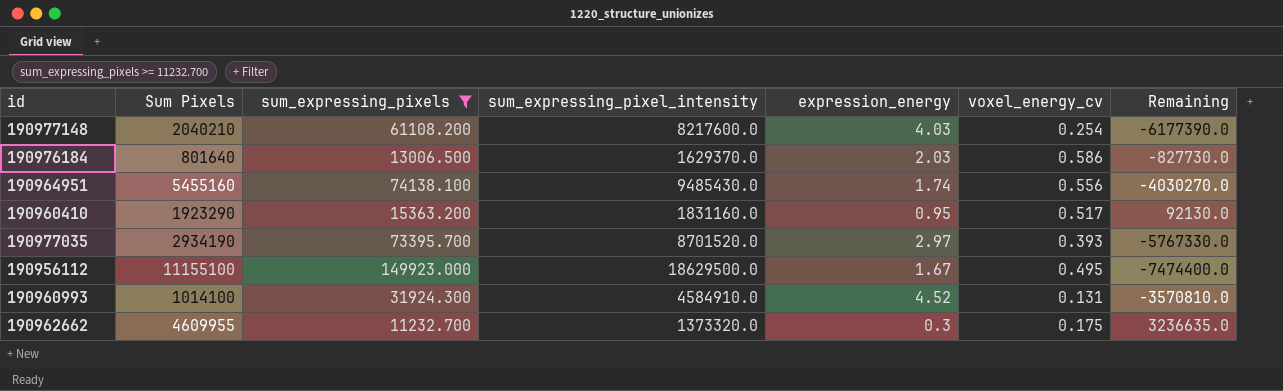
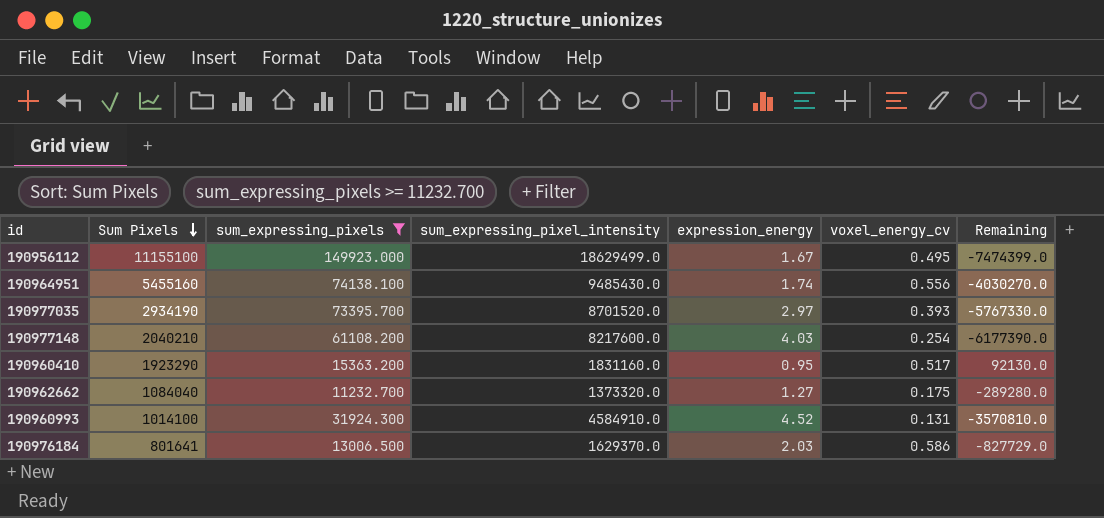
row order: none -> Sum Pixels descending
190956112 | sum_expressing_pixel_intensity: 18629500.0 -> 18629499.0
190956112 | Remaining: -7474400.0 -> -7474399.0
190962662 | Sum Pixels: 4609955 -> 1084040
190962662 | expression_energy: 0.3 -> 1.27
190962662 | Remaining: 3236635.0 -> -289280.0
190976184 | Sum Pixels: 801640 -> 801641
190976184 | Remaining: -827730.0 -> -827729.0

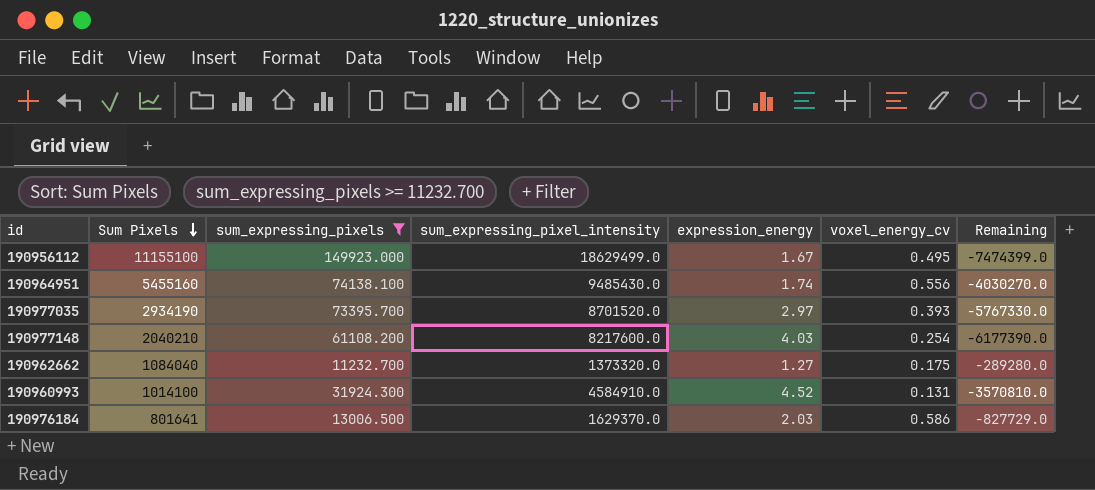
row 190960410: 1923290 | 15363.200 | 1831160.0 | 0.95 | 0.517 | 92130.0 -> none

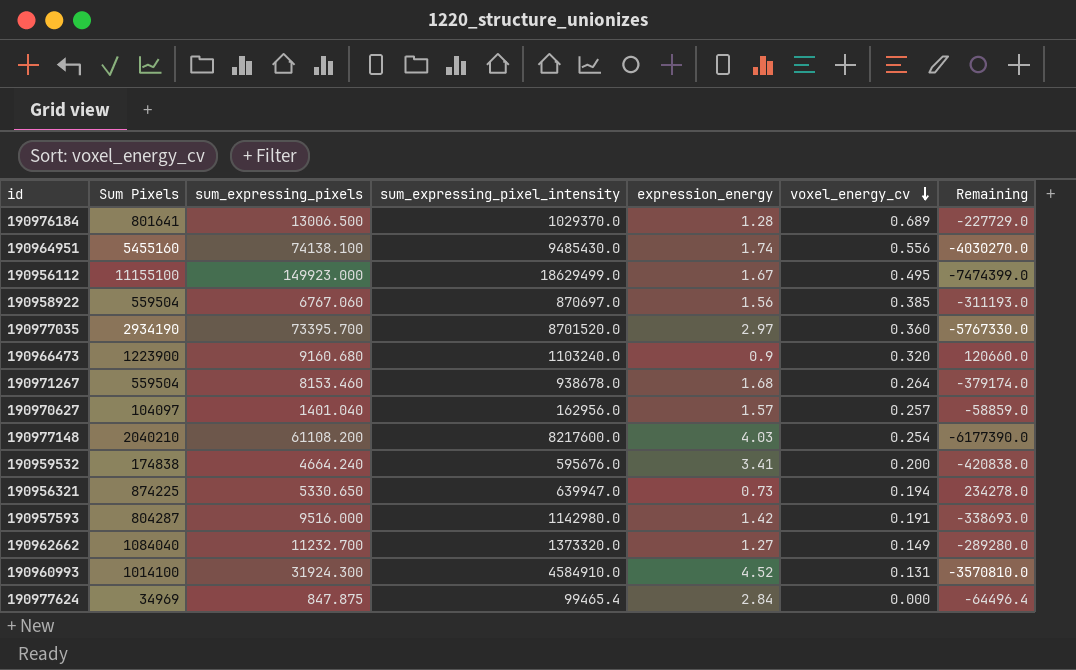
filter: sum_expressing_pixels >= 11232.700 -> none
row order: Sum Pixels descending -> voxel_energy_cv descending
190976184 | sum_expressing_pixel_intensity: 1629370.0 -> 1029370.0
190976184 | expression_energy: 2.03 -> 1.28
190976184 | voxel_energy_cv: 0.586 -> 0.689
190976184 | Remaining: -827729.0 -> -227729.0
190977035 | voxel_energy_cv: 0.393 -> 0.360
190962662 | voxel_energy_cv: 0.175 -> 0.149

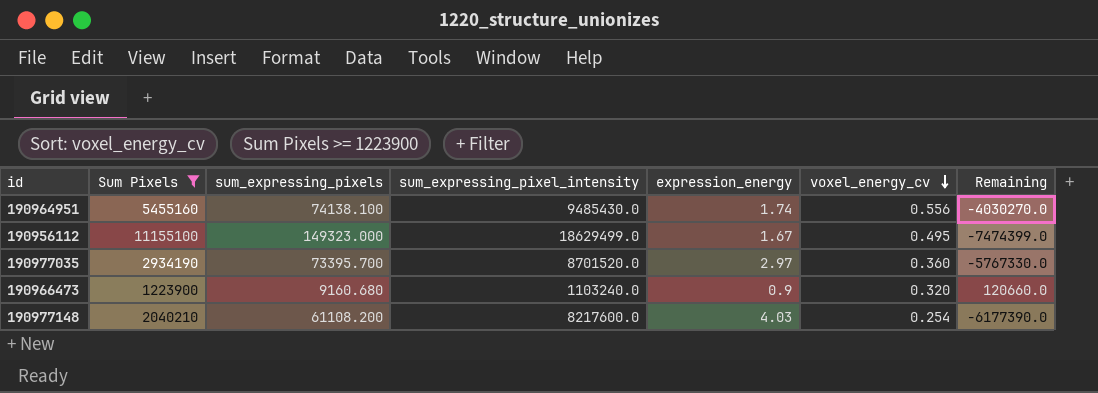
filter: none -> Sum Pixels >= 1223900
190956112 | sum_expressing_pixels: 149923.000 -> 149323.000

